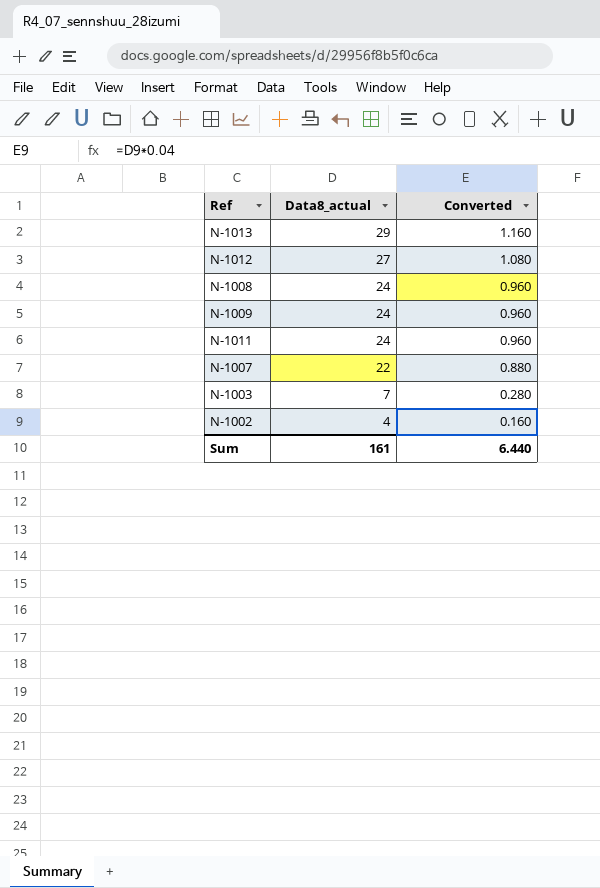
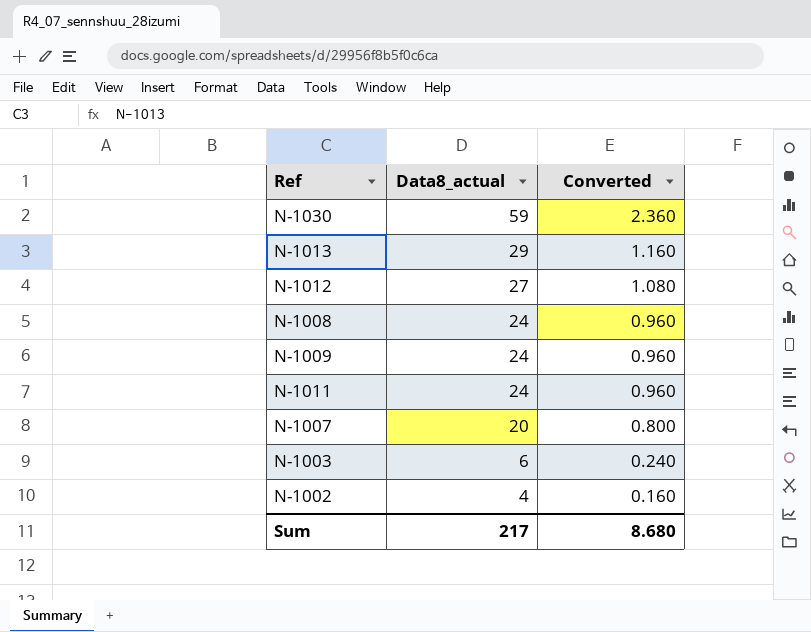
row N-1030: none -> 59 | 2.360
N-1007 | Data8_actual: 22 -> 20
N-1007 | Converted: 0.880 -> 0.800
N-1003 | Data8_actual: 7 -> 6
N-1003 | Converted: 0.280 -> 0.240
Sum | Data8_actual: 161 -> 217
Sum | Converted: 6.440 -> 8.680

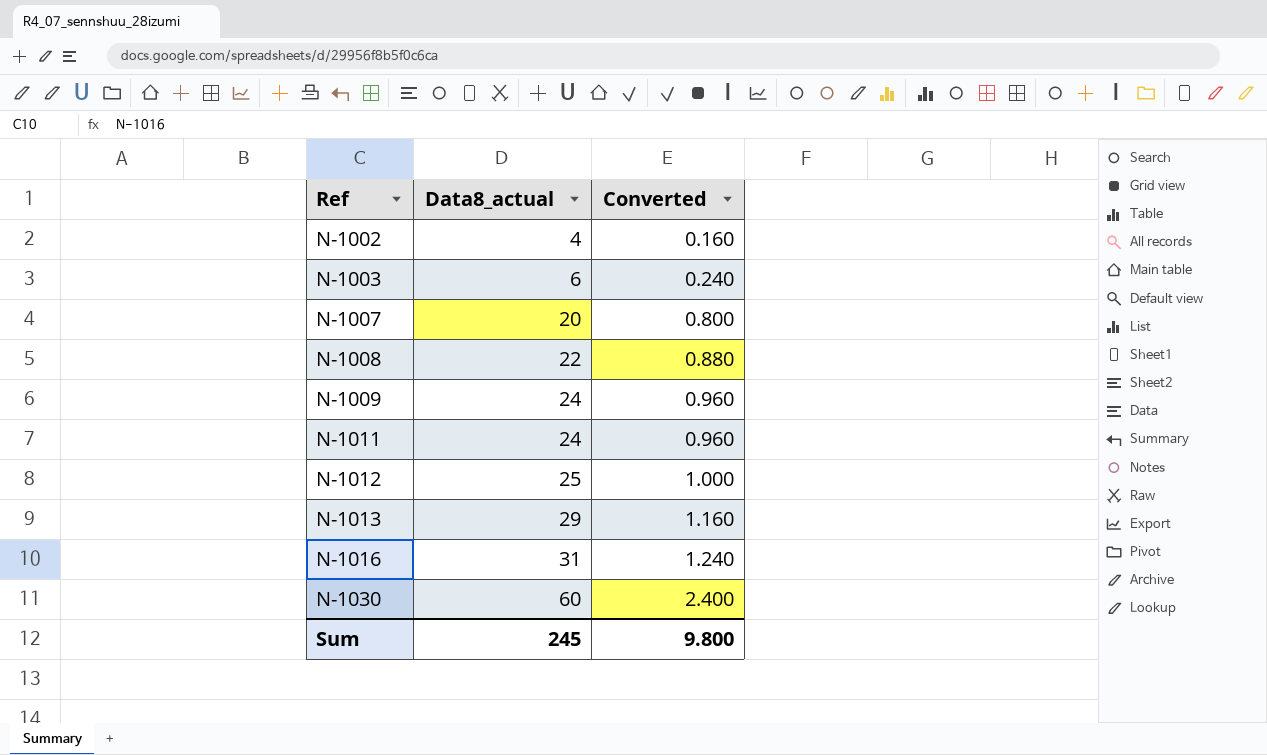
row order: Data8_actual descending -> Ref ascending
N-1008 | Data8_actual: 24 -> 22
N-1008 | Converted: 0.960 -> 0.880
N-1012 | Data8_actual: 27 -> 25
N-1012 | Converted: 1.080 -> 1.000
row N-1016: none -> 31 | 1.240
N-1030 | Data8_actual: 59 -> 60
N-1030 | Converted: 2.360 -> 2.400
Sum | Data8_actual: 217 -> 245
Sum | Converted: 8.680 -> 9.800

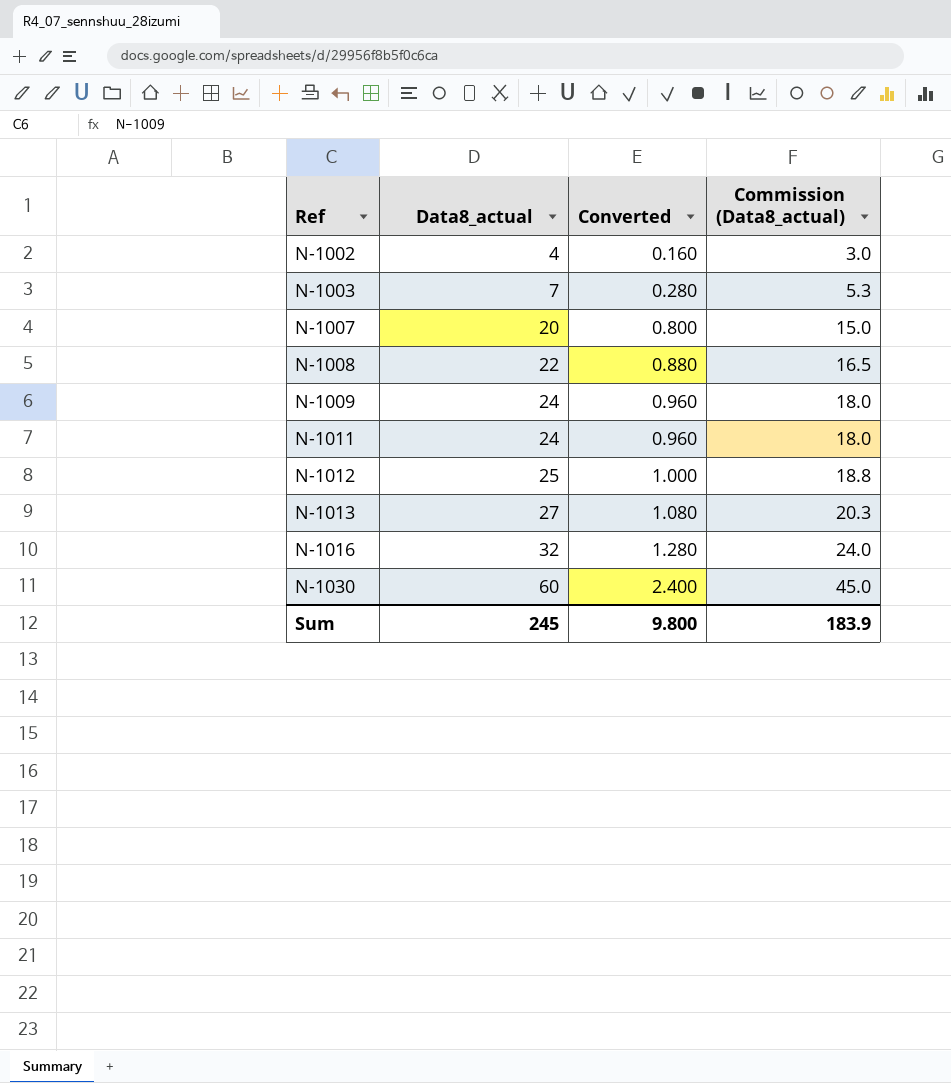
column Commission (Data8_actual) | formula: none -> [Data8_actual] * 0.75
N-1003 | Data8_actual: 6 -> 7
N-1003 | Converted: 0.240 -> 0.280
N-1013 | Data8_actual: 29 -> 27
N-1013 | Converted: 1.160 -> 1.080
N-1016 | Data8_actual: 31 -> 32
N-1016 | Converted: 1.240 -> 1.280

